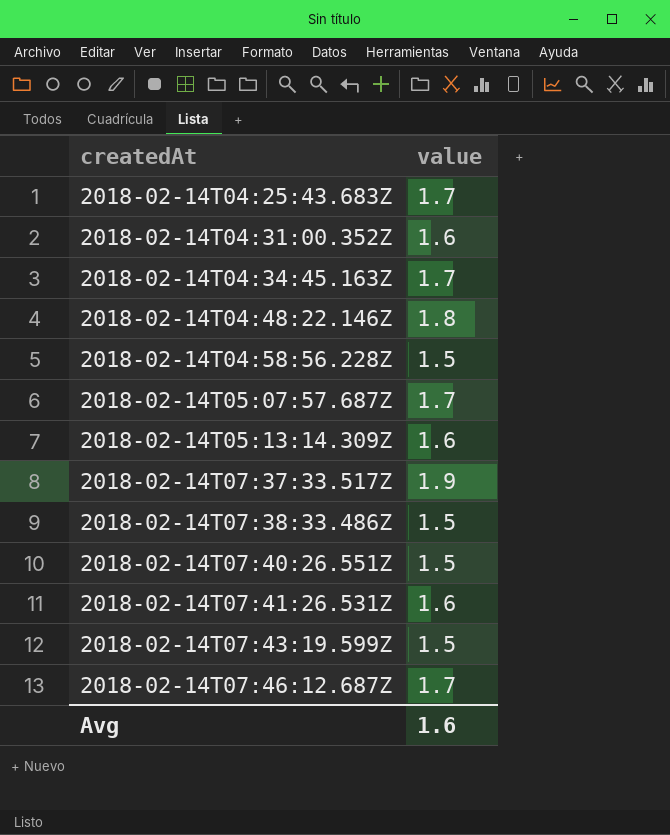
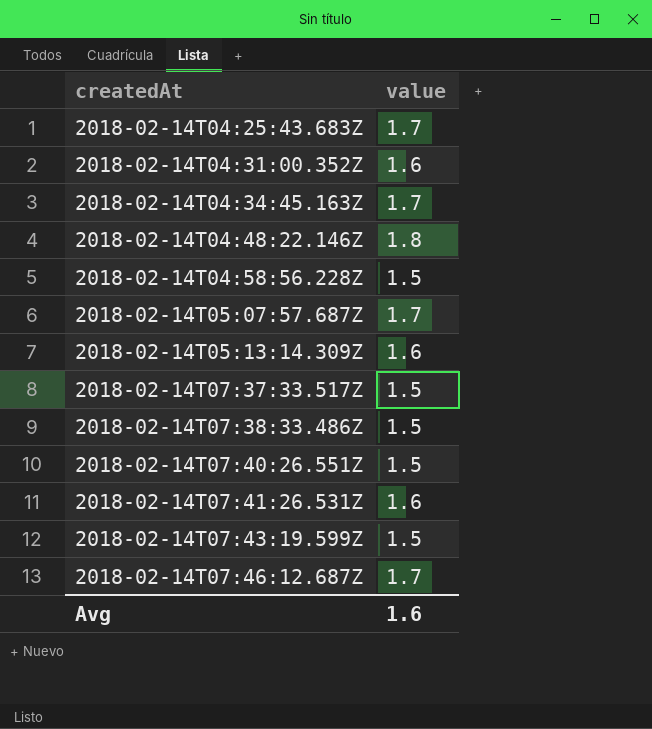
2018-02-14T07:37:33.517Z | value: 1.9 -> 1.5

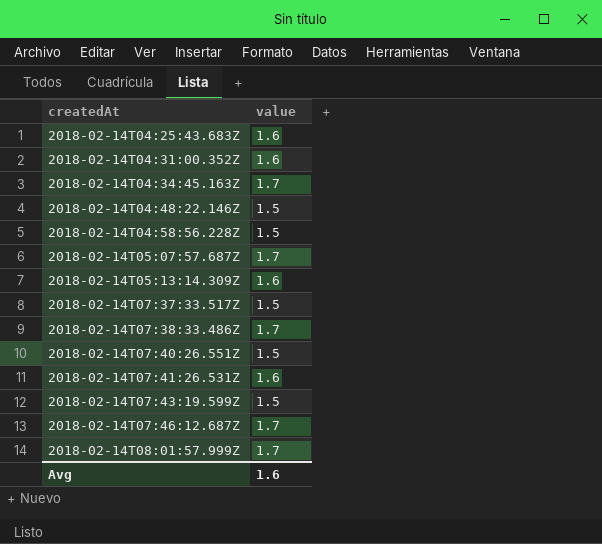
2018-02-14T04:25:43.683Z | value: 1.7 -> 1.6
2018-02-14T04:48:22.146Z | value: 1.8 -> 1.5
2018-02-14T07:38:33.486Z | value: 1.5 -> 1.7
row 2018-02-14T08:01:57.999Z: none -> 1.7

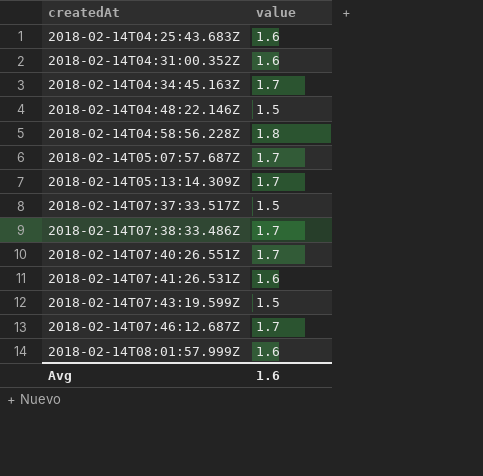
2018-02-14T04:58:56.228Z | value: 1.5 -> 1.8
2018-02-14T05:13:14.309Z | value: 1.6 -> 1.7
2018-02-14T07:40:26.551Z | value: 1.5 -> 1.7
2018-02-14T08:01:57.999Z | value: 1.7 -> 1.6

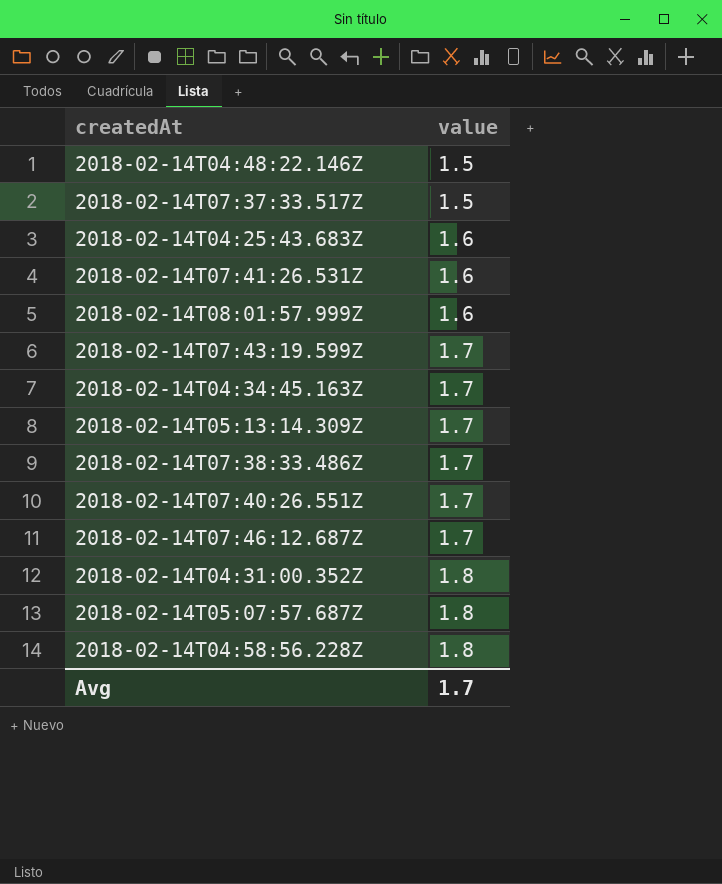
row order: createdAt ascending -> value ascending
2018-02-14T07:43:19.599Z | value: 1.5 -> 1.7
2018-02-14T04:31:00.352Z | value: 1.6 -> 1.8
2018-02-14T05:07:57.687Z | value: 1.7 -> 1.8
Avg | value: 1.6 -> 1.7

